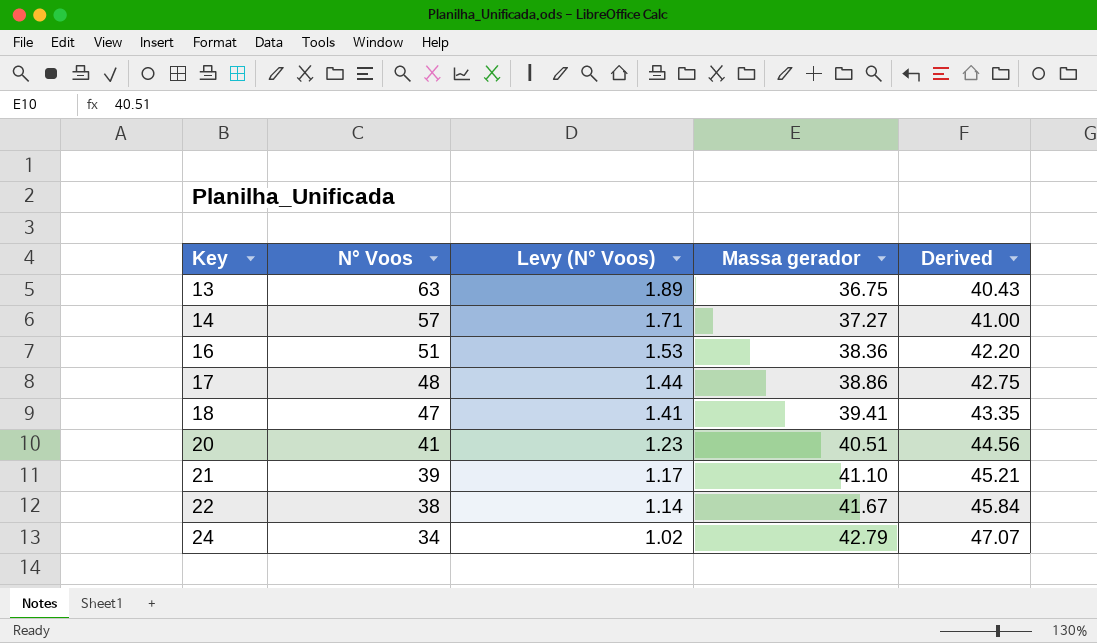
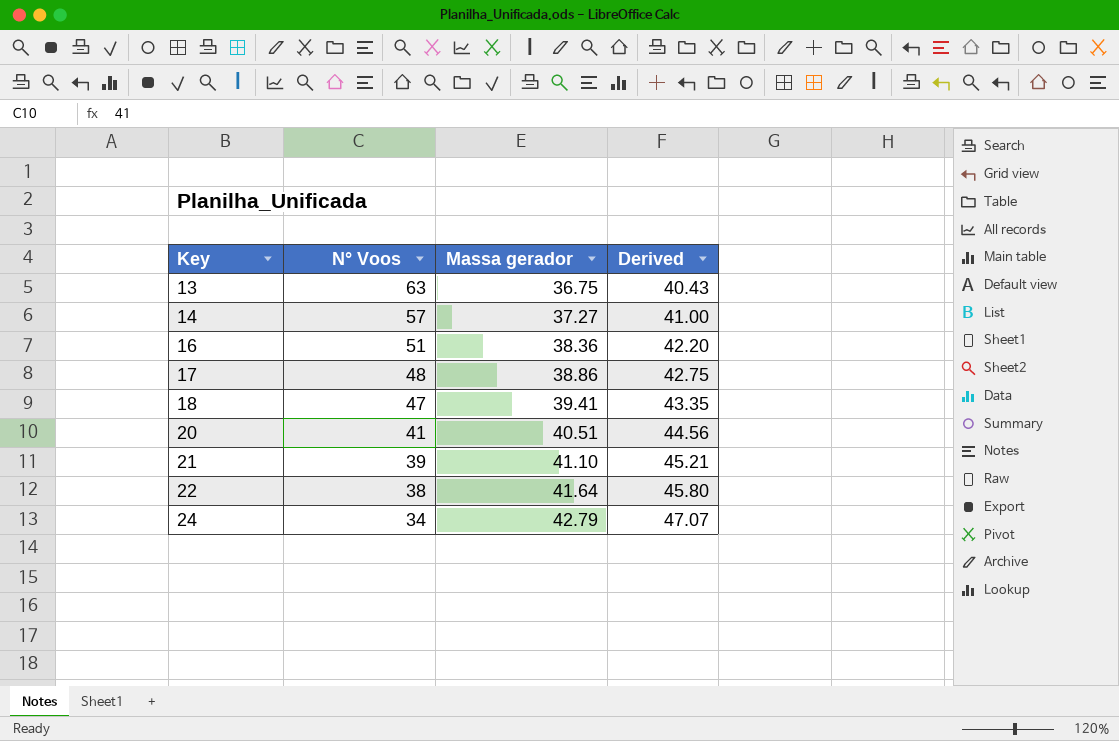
column Levy (N° Voos) | formula: [N° Voos] * 0.03 -> none
22 | Massa gerador: 41.67 -> 41.64
22 | Derived: 45.84 -> 45.80

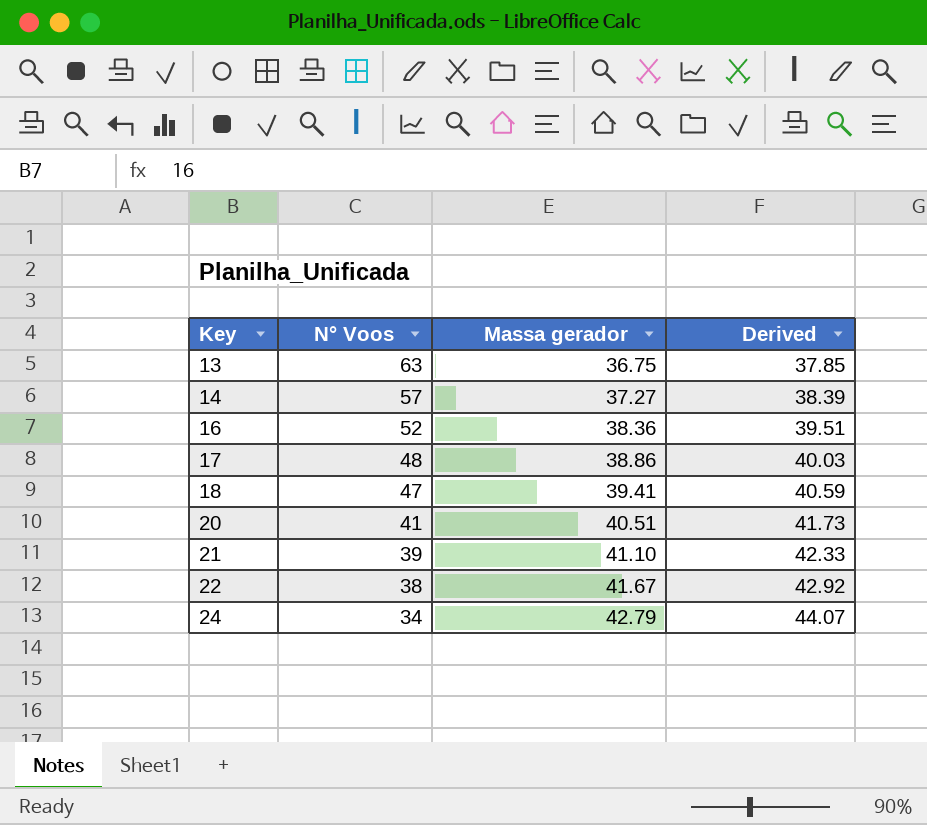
column Derived | formula: [Massa gerador] * 1.1 -> [Massa gerador] * 1.03
16 | N° Voos: 51 -> 52
22 | Massa gerador: 41.64 -> 41.67

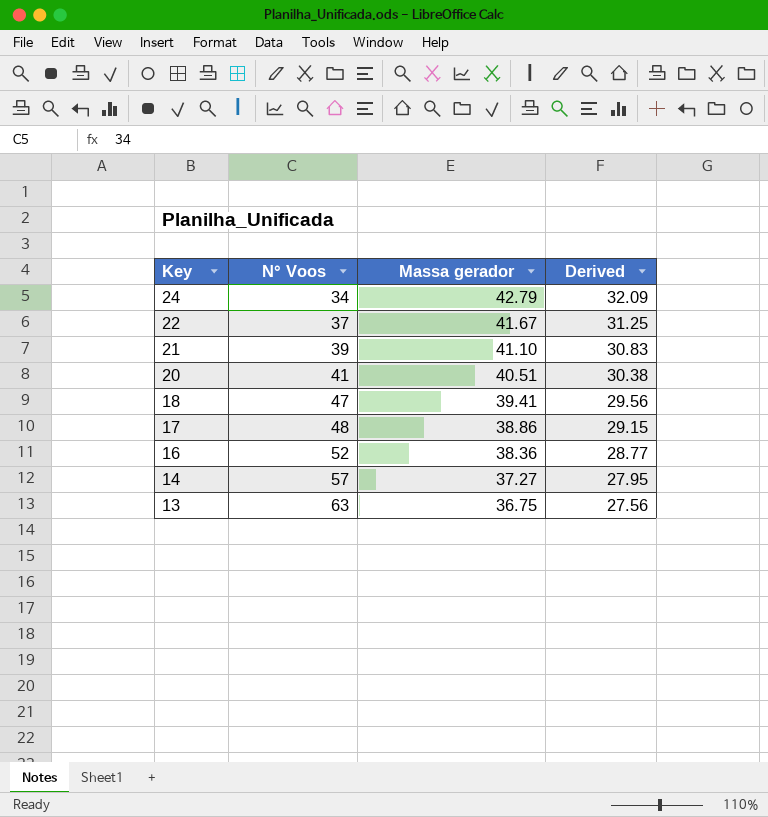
row order: Key ascending -> Key descending
column Derived | formula: [Massa gerador] * 1.03 -> [Massa gerador] * 0.75
22 | N° Voos: 38 -> 37

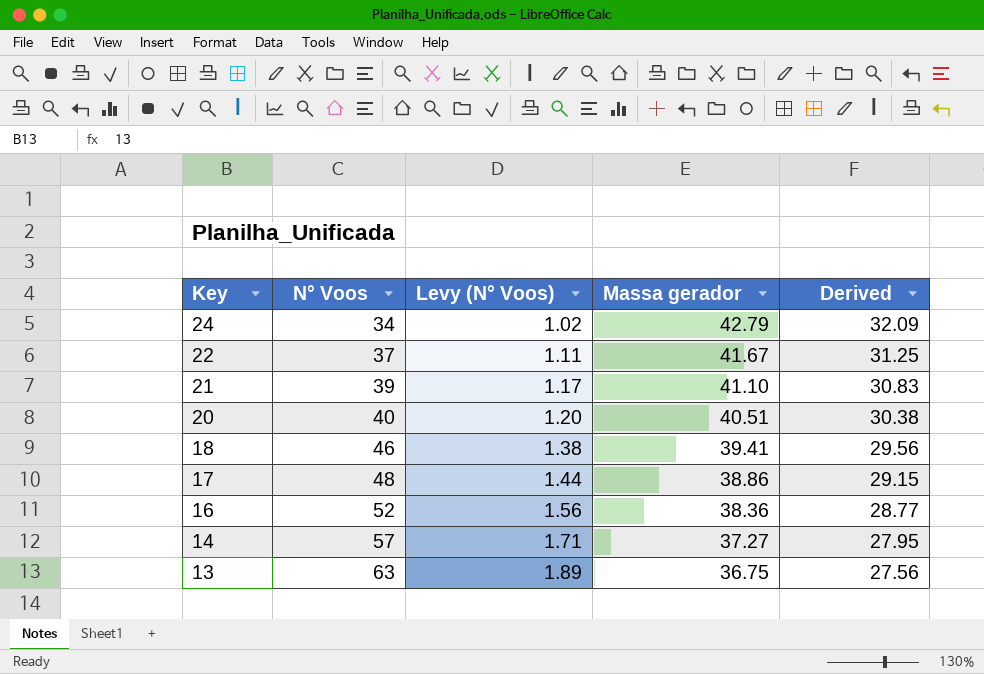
column Levy (N° Voos) | formula: none -> [N° Voos] * 0.03
20 | N° Voos: 41 -> 40
18 | N° Voos: 47 -> 46

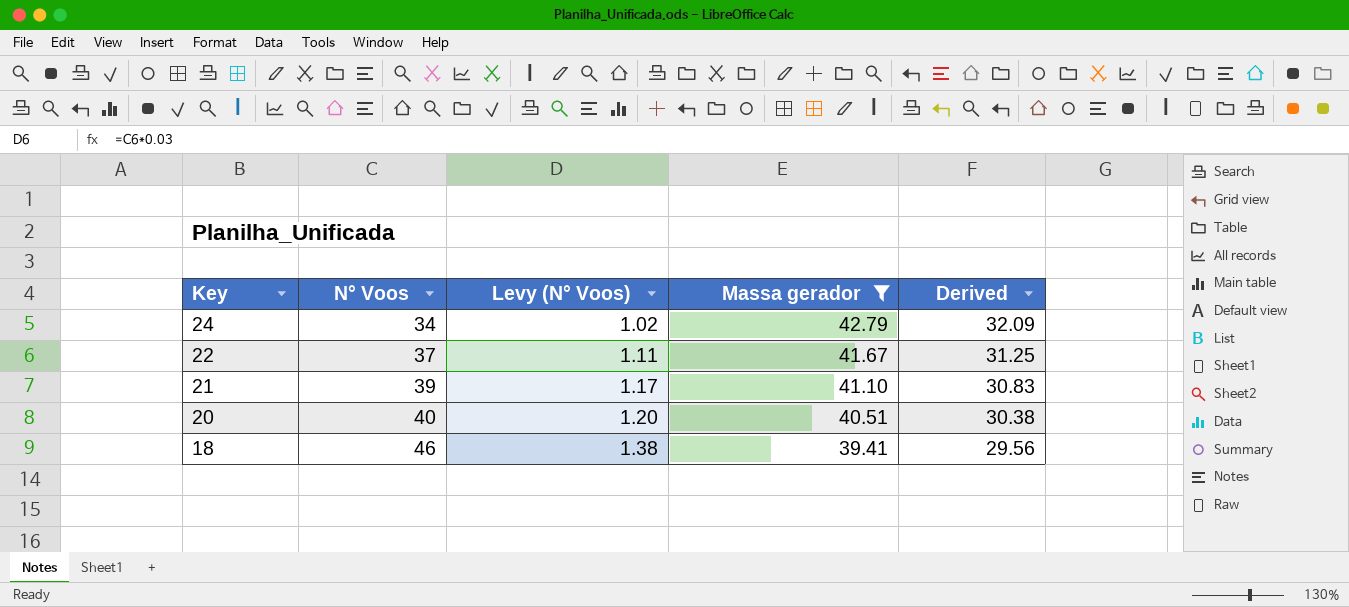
filter: none -> Massa gerador >= 39.41

